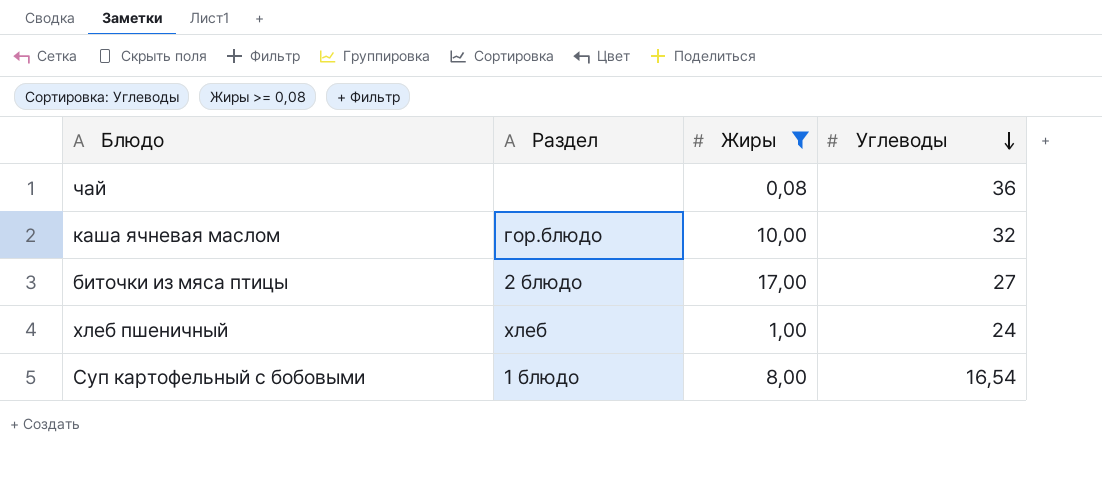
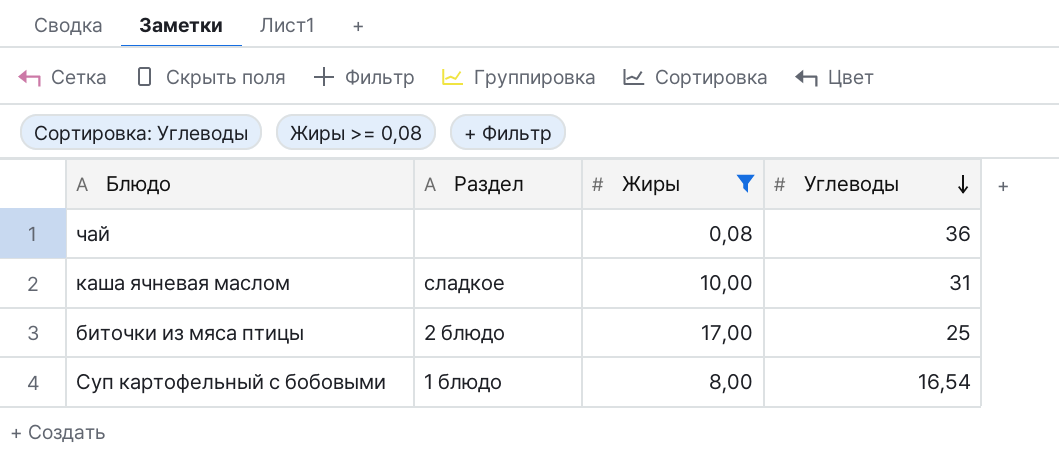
row хлеб пшеничный: хлеб | 1,00 | 24 -> none
каша ячневая маслом | Раздел: гор.блюдо -> сладкое
каша ячневая маслом | Углеводы: 32 -> 31
биточки из мяса птицы | Углеводы: 27 -> 25

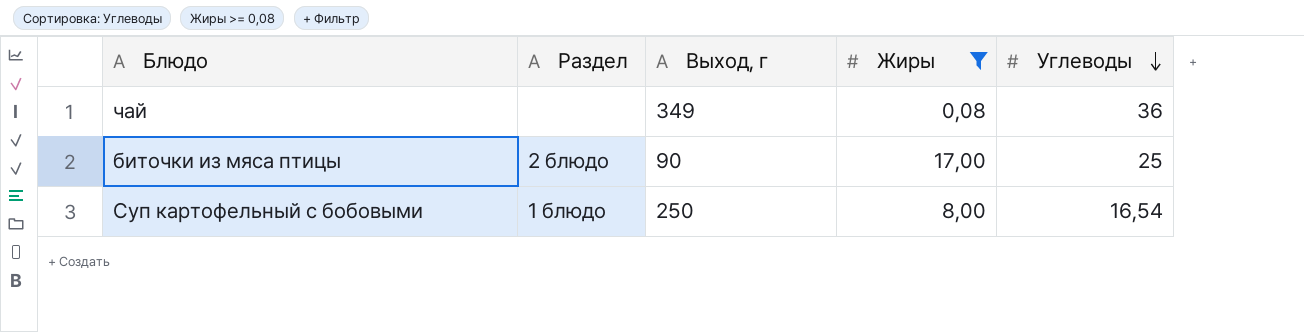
column Выход, г | position: none -> 3
row каша ячневая маслом: сладкое | 10,00 | 31 -> none

